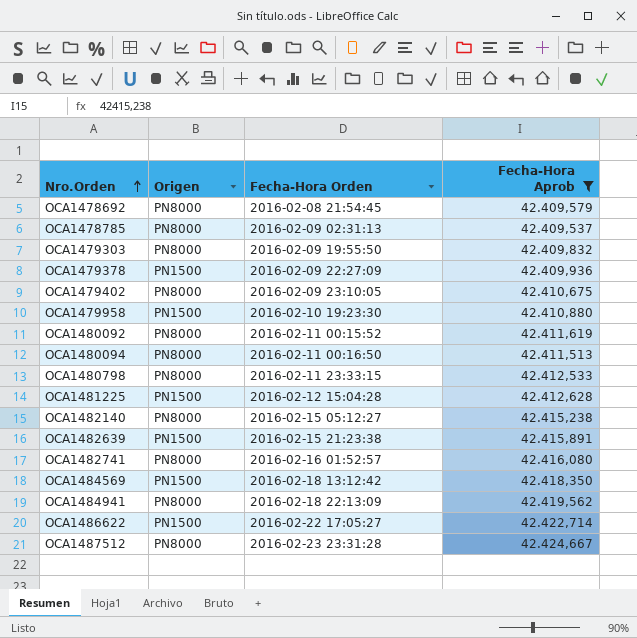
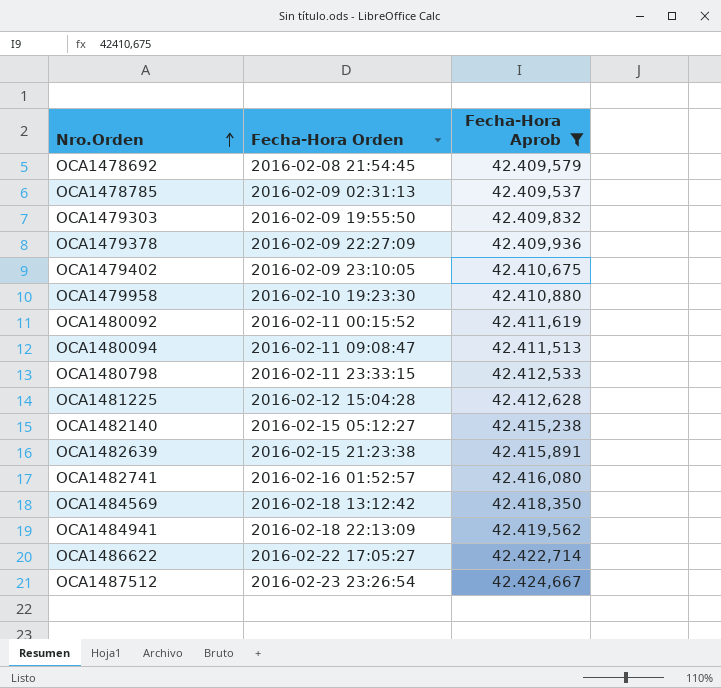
column Origen | position: 2 -> none
OCA1480094 | Fecha-Hora Orden: 2016-02-11 00:16:50 -> 2016-02-11 09:08:47
OCA1487512 | Fecha-Hora Orden: 2016-02-23 23:31:28 -> 2016-02-23 23:26:54

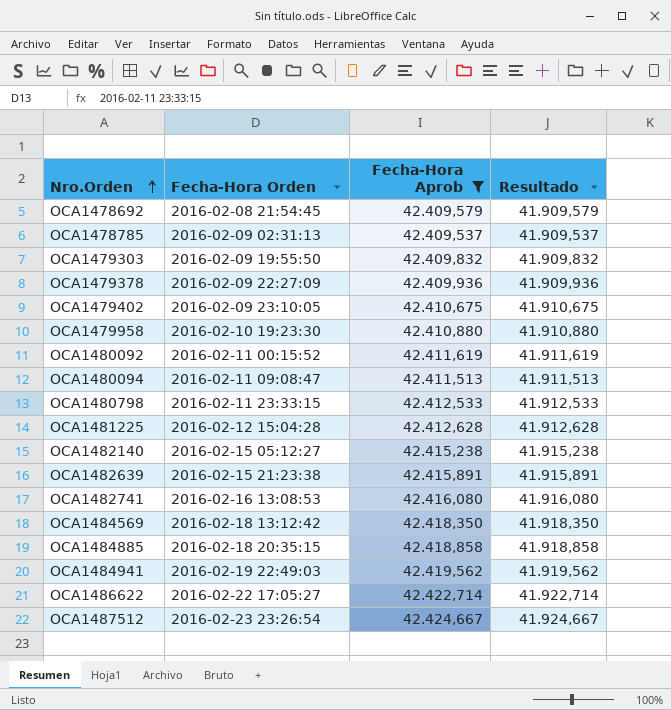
column Resultado | formula: none -> [Fecha-Hora Aprob] - 500
OCA1482741 | Fecha-Hora Orden: 2016-02-16 01:52:57 -> 2016-02-16 13:08:53
row OCA1484885: none -> 2016-02-18 20:35:15 | 42.418,858 | 41.918,858
OCA1484941 | Fecha-Hora Orden: 2016-02-18 22:13:09 -> 2016-02-19 22:49:03

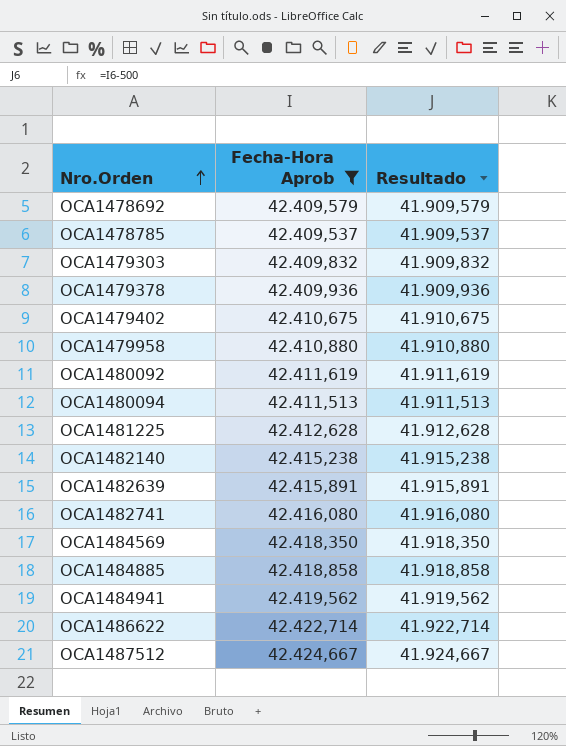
column Fecha-Hora Orden | position: 2 -> none
row OCA1480798: 2016-02-11 23:33:15 | 42.412,533 | 41.912,533 -> none

